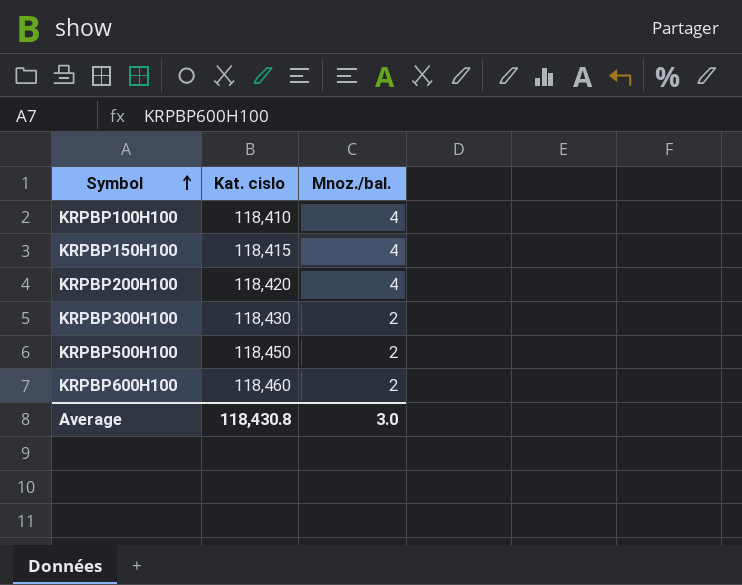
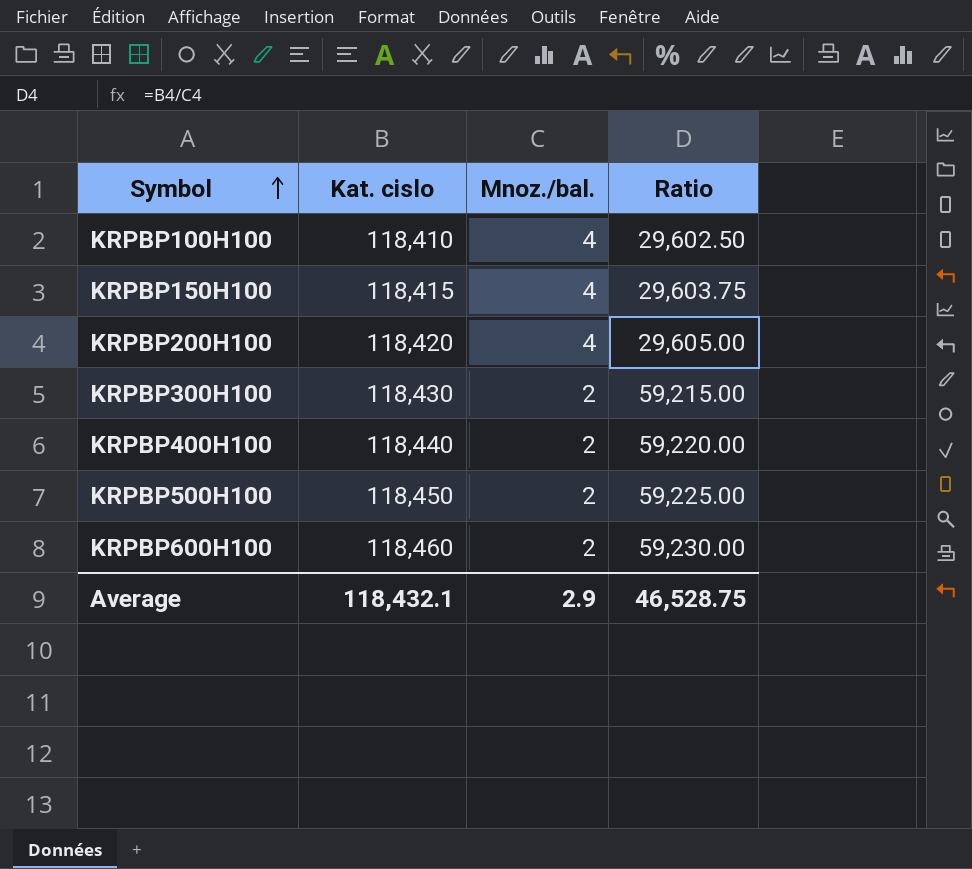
column Ratio | formula: none -> [Kat. cislo] / [Mnoz./bal.]
row KRPBP400H100: none -> 118,440 | 2 | 59,220.00
Average | Kat. cislo: 118,430.8 -> 118,432.1
Average | Mnoz./bal.: 3.0 -> 2.9

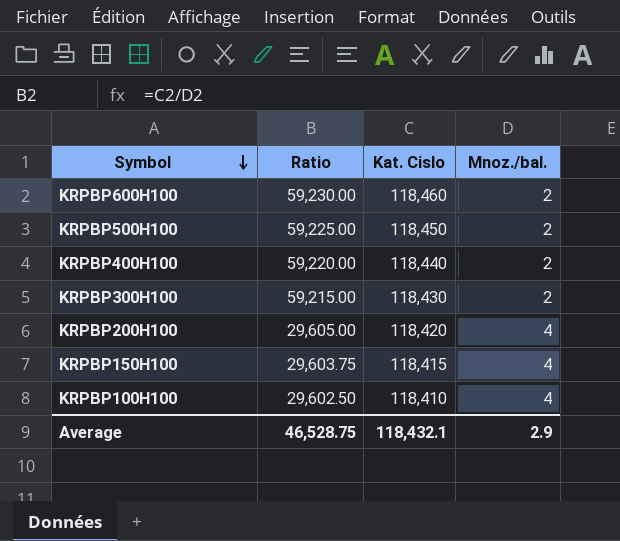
row order: Symbol ascending -> Symbol descending
column Ratio | position: 4 -> 2
column name: Kat. cislo -> Kat. Cislo

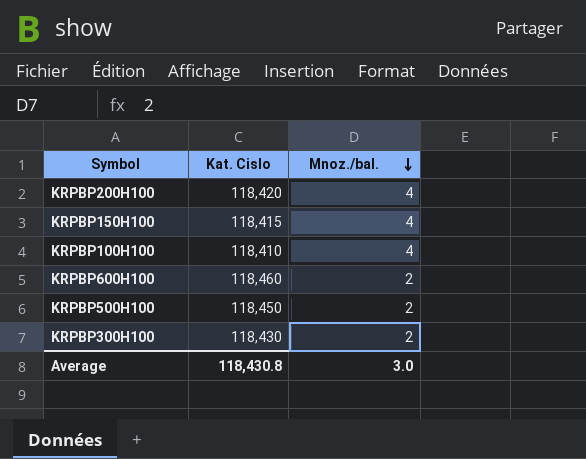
row order: Symbol descending -> Mnoz./bal. descending
column Ratio | formula: [Kat. Cislo] / [Mnoz./bal.] -> none
row KRPBP400H100: 59,220.00 | 118,440 | 2 -> none
Average | Kat. Cislo: 118,432.1 -> 118,430.8
Average | Mnoz./bal.: 2.9 -> 3.0

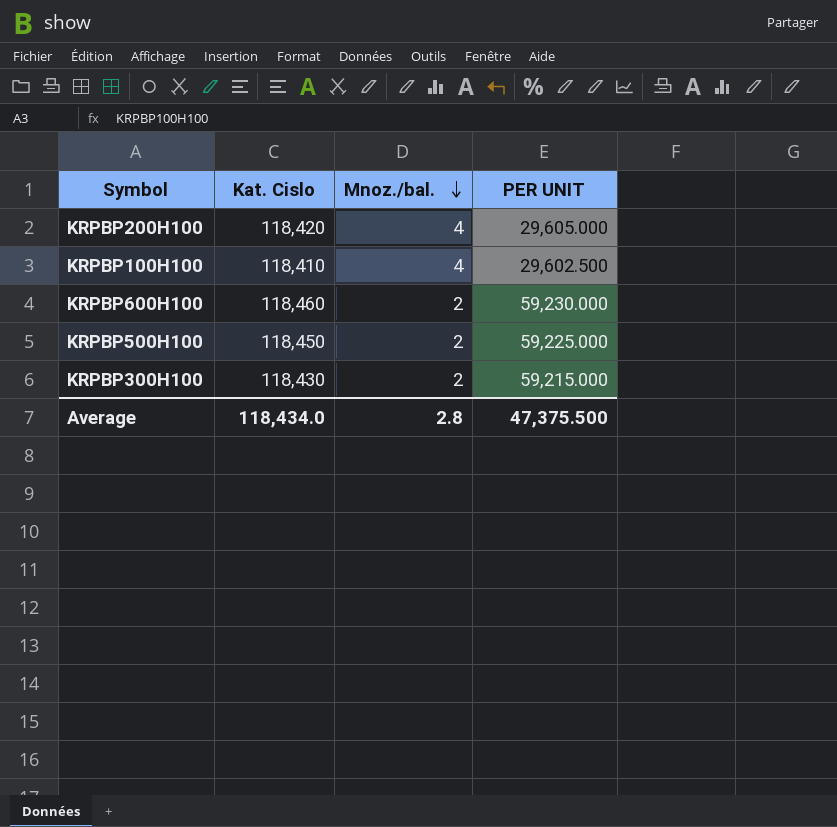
column PER UNIT | formula: none -> [Kat. Cislo] / [Mnoz./bal.]
row KRPBP150H100: 118,415 | 4 -> none
Average | Kat. Cislo: 118,430.8 -> 118,434.0
Average | Mnoz./bal.: 3.0 -> 2.8

